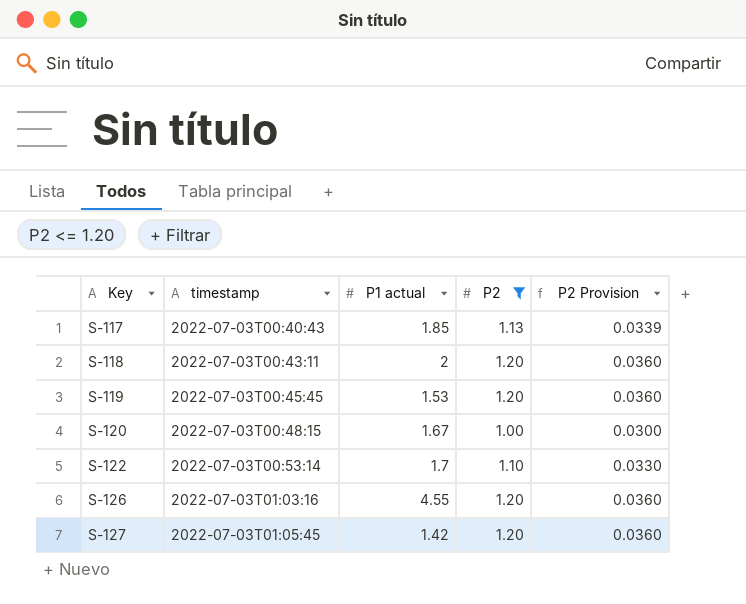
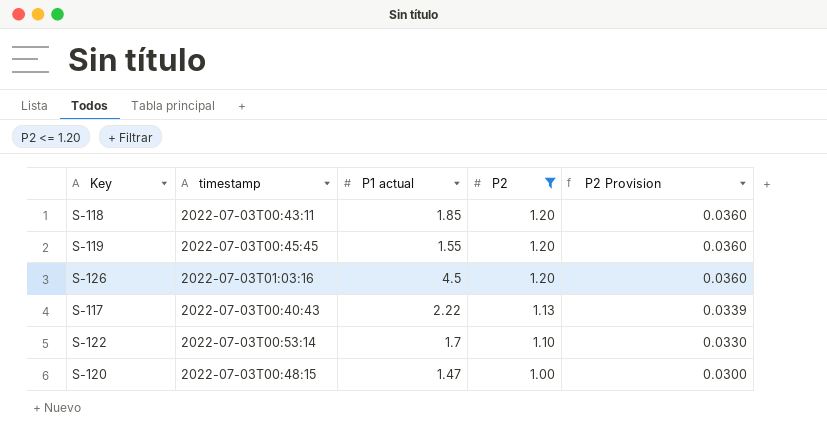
row order: Key ascending -> P2 descending
row S-127: 2022-07-03T01:05:45 | 1.42 | 1.20 | 0.0360 -> none
S-118 | P1 actual: 2 -> 1.85
S-119 | P1 actual: 1.53 -> 1.55
S-126 | P1 actual: 4.55 -> 4.5
S-117 | P1 actual: 1.85 -> 2.22
S-120 | P1 actual: 1.67 -> 1.47

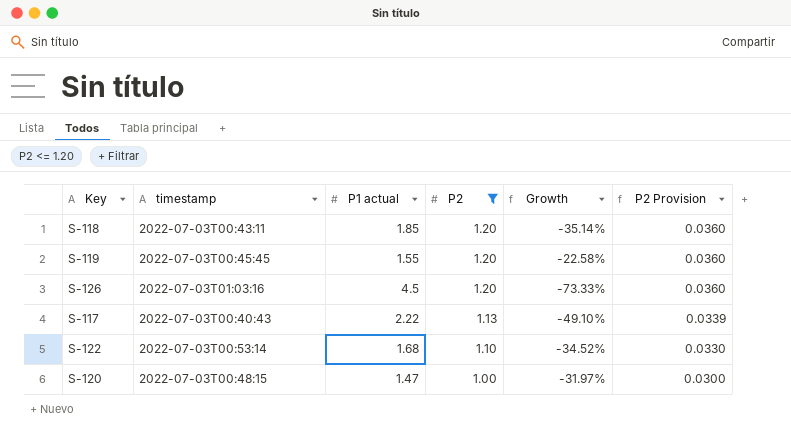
column Growth | formula: none -> ([P2] - [P1 actual]) / [P1 actual]
S-122 | P1 actual: 1.7 -> 1.68

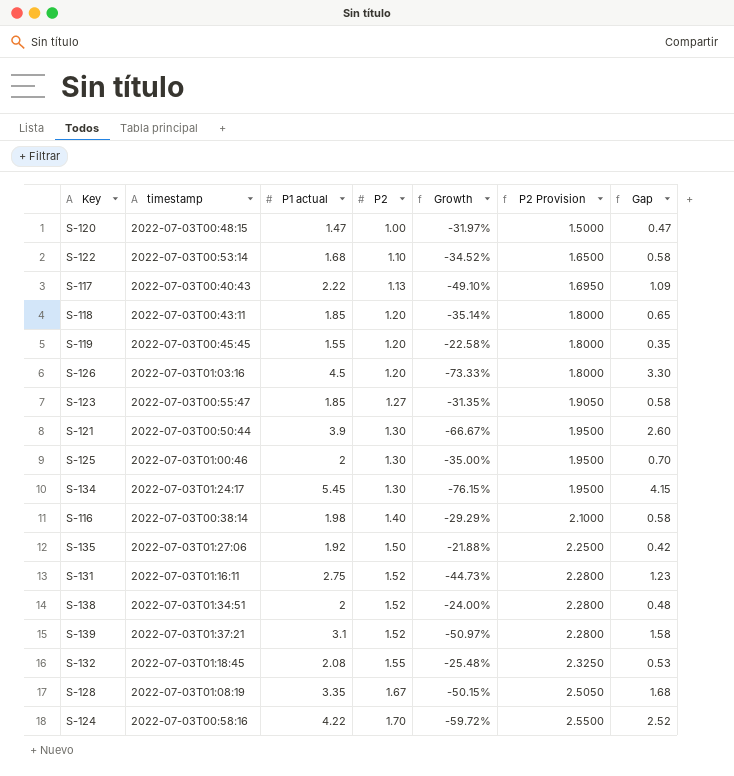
filter: P2 <= 1.20 -> none
row order: P2 descending -> P2 ascending
column P2 Provision | formula: [P2] * 0.03 -> [P2] * 1.5
column Gap | formula: none -> [P1 actual] - [P2]

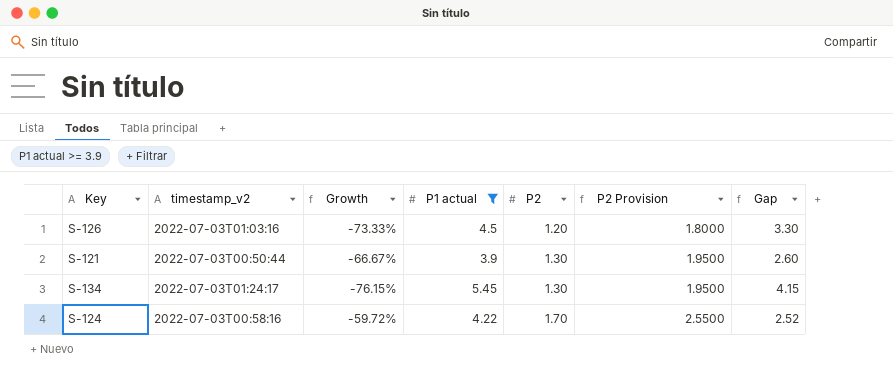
filter: none -> P1 actual >= 3.9
column name: timestamp -> timestamp_v2
column Growth | position: 5 -> 3

